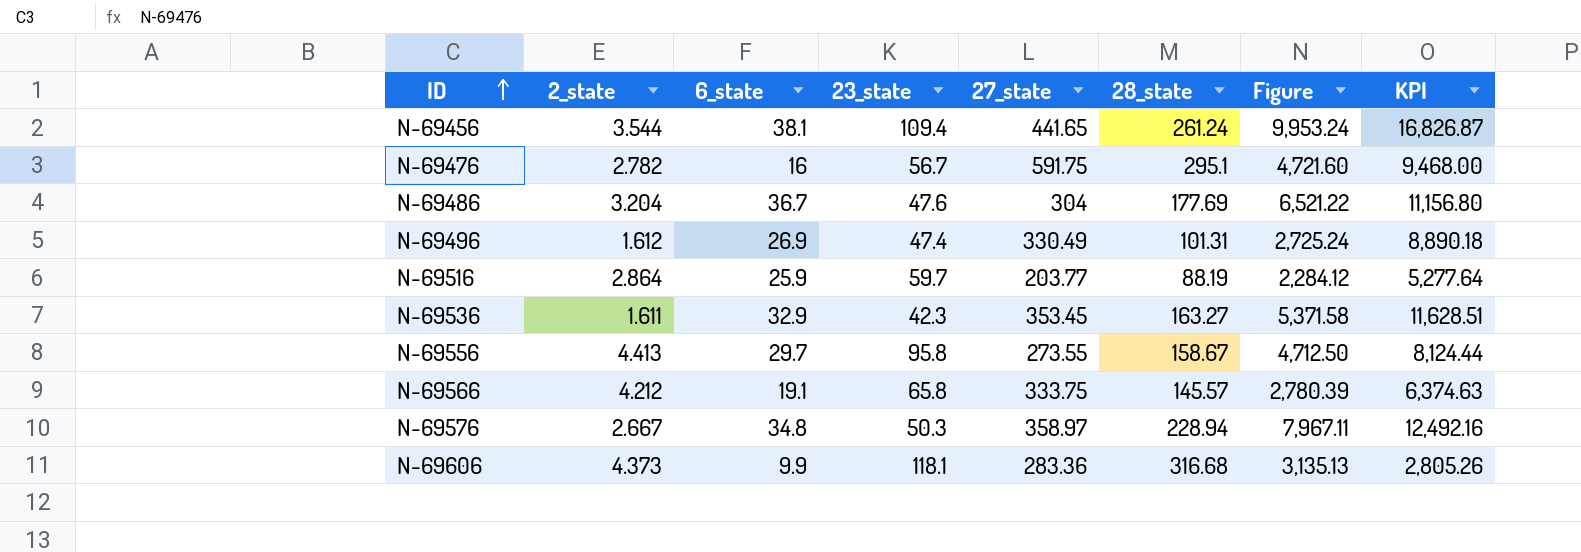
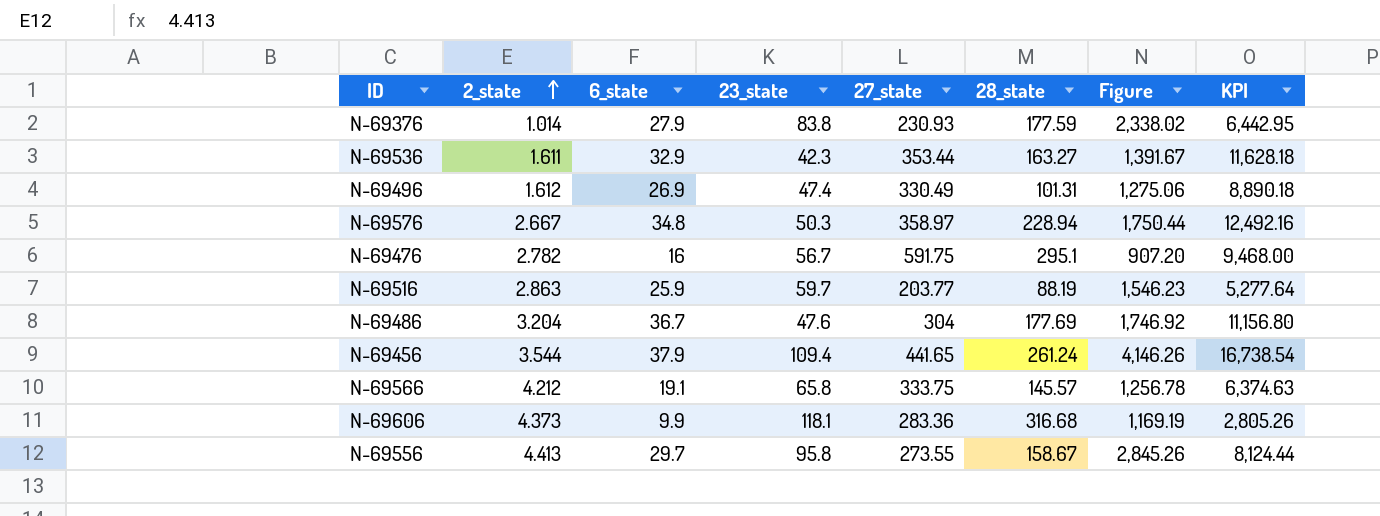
row order: ID ascending -> 2_state ascending
column Figure | formula: [6_state] * [28_state] -> [6_state] * [23_state]
row N-69376: none -> 1.014 | 27.9 | 83.8 | 230.93 | 177.59 | 2,338.02 | 6,442.95
N-69536 | 27_state: 353.45 -> 353.44
N-69536 | KPI: 11,628.51 -> 11,628.18
N-69516 | 2_state: 2.864 -> 2.863
N-69456 | 6_state: 38.1 -> 37.9
N-69456 | KPI: 16,826.87 -> 16,738.54

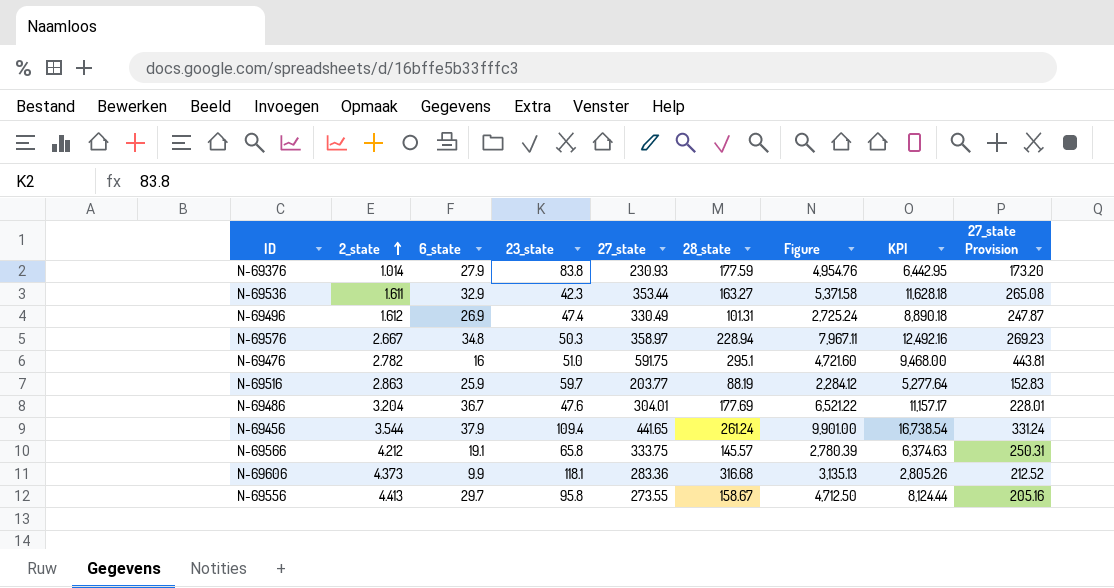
column Figure | formula: [6_state] * [23_state] -> [6_state] * [28_state]
column 27_state Provision | formula: none -> [27_state] * 0.75
N-69476 | 23_state: 56.7 -> 51.0
N-69486 | 27_state: 304 -> 304.01
N-69486 | KPI: 11,156.80 -> 11,157.17

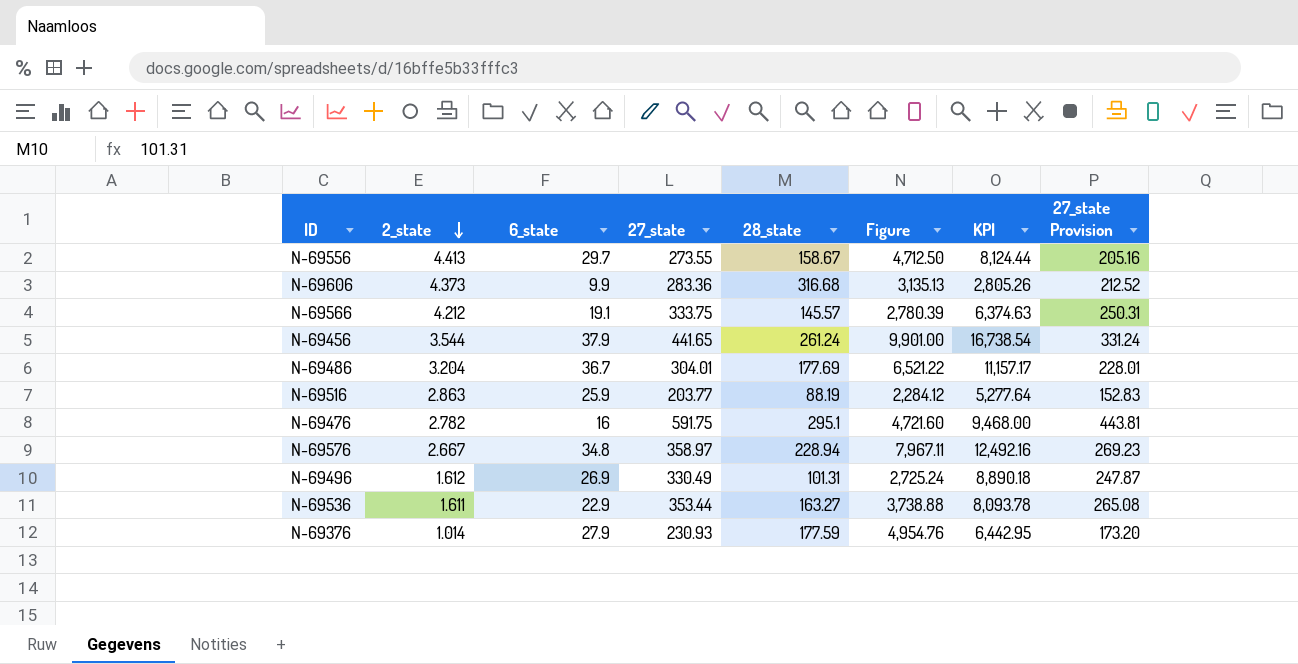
row order: 2_state ascending -> 2_state descending
column 23_state | position: 4 -> none
N-69536 | 6_state: 32.9 -> 22.9
N-69536 | Figure: 5,371.58 -> 3,738.88
N-69536 | KPI: 11,628.18 -> 8,093.78

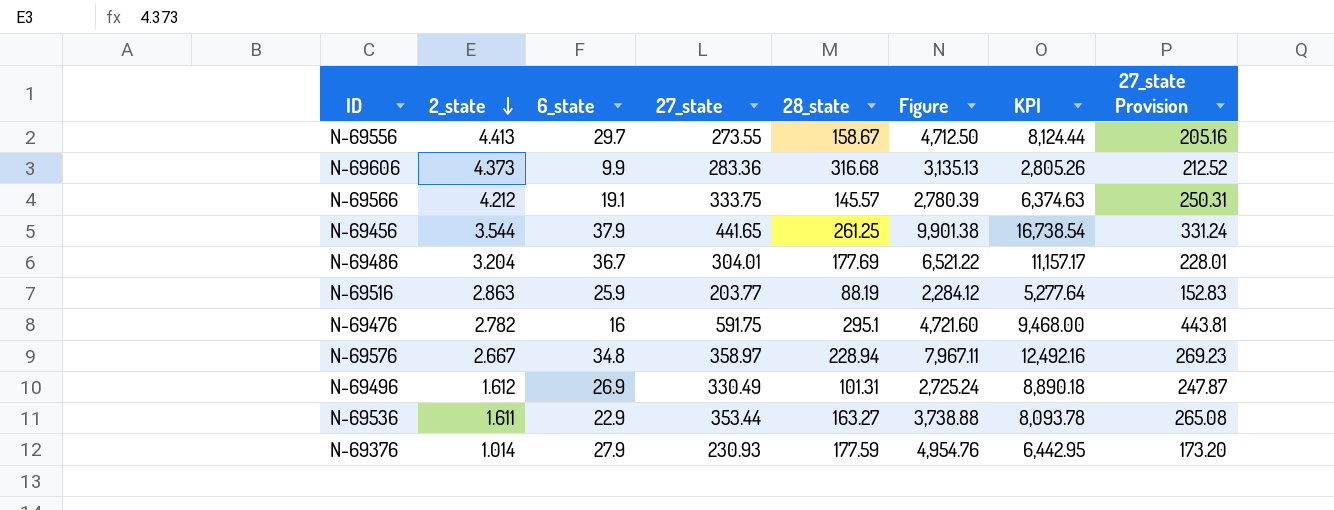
N-69456 | 28_state: 261.24 -> 261.25
N-69456 | Figure: 9,901.00 -> 9,901.38

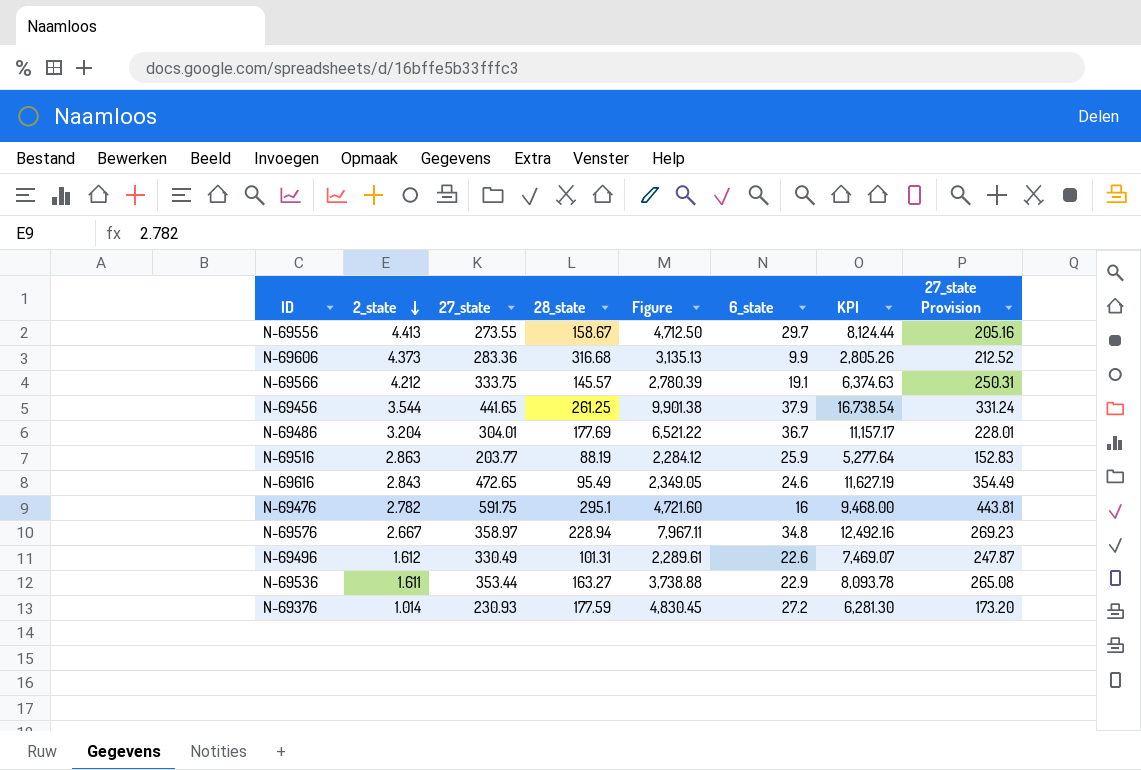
column 6_state | position: 3 -> 6
row N-69616: none -> 2.843 | 472.65 | 95.49 | 2,349.05 | 24.6 | 11,627.19 | 354.49
N-69496 | Figure: 2,725.24 -> 2,289.61
N-69496 | 6_state: 26.9 -> 22.6
N-69496 | KPI: 8,890.18 -> 7,469.07
N-69376 | Figure: 4,954.76 -> 4,830.45
N-69376 | 6_state: 27.9 -> 27.2
N-69376 | KPI: 6,442.95 -> 6,281.30

